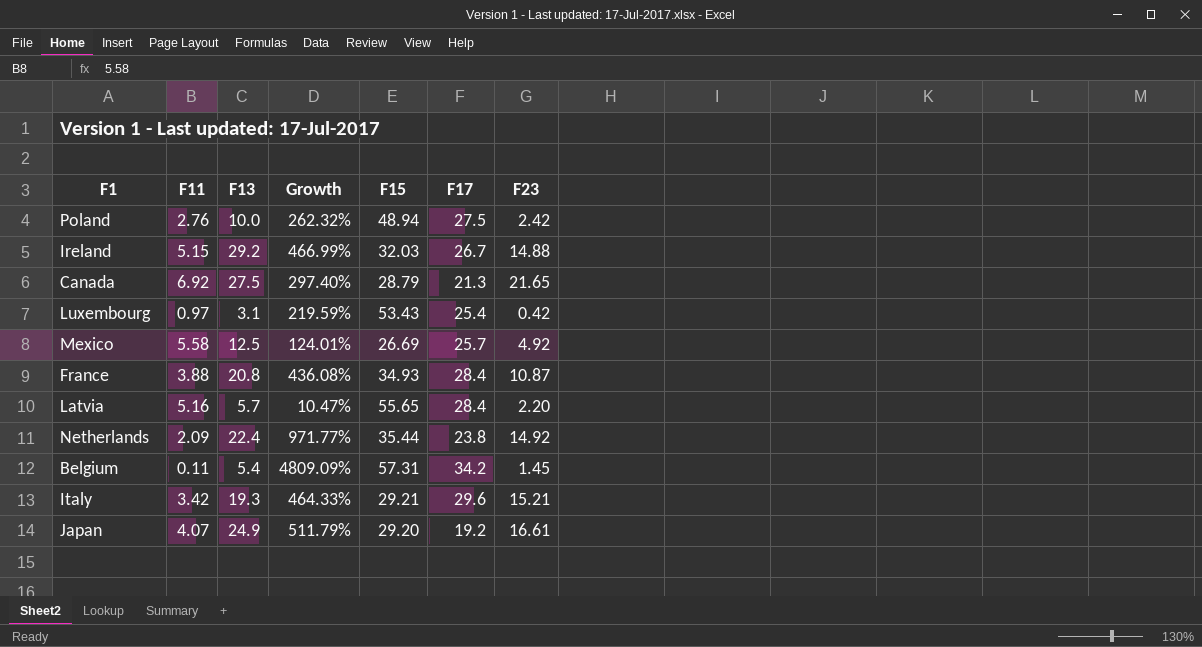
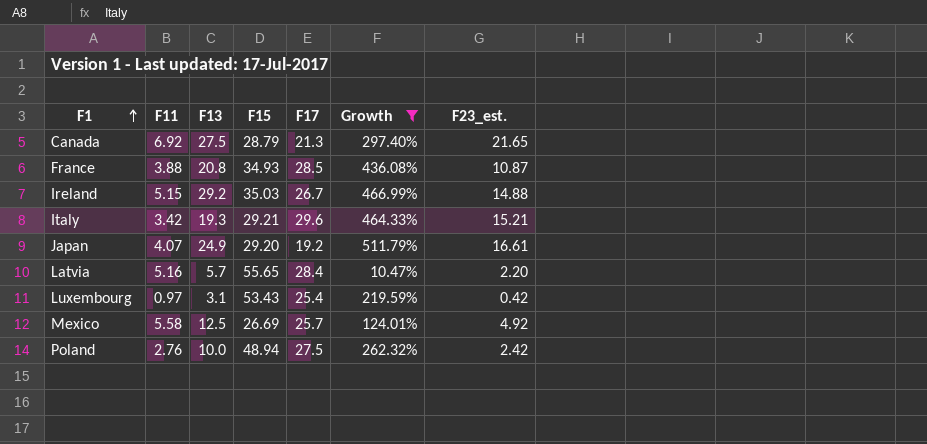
filter: none -> Growth <= 511.79%
row order: none -> F1 ascending
column Growth | position: 4 -> 6
column name: F23 -> F23_est.
France | F17: 28.4 -> 28.5
Ireland | F15: 32.03 -> 35.03

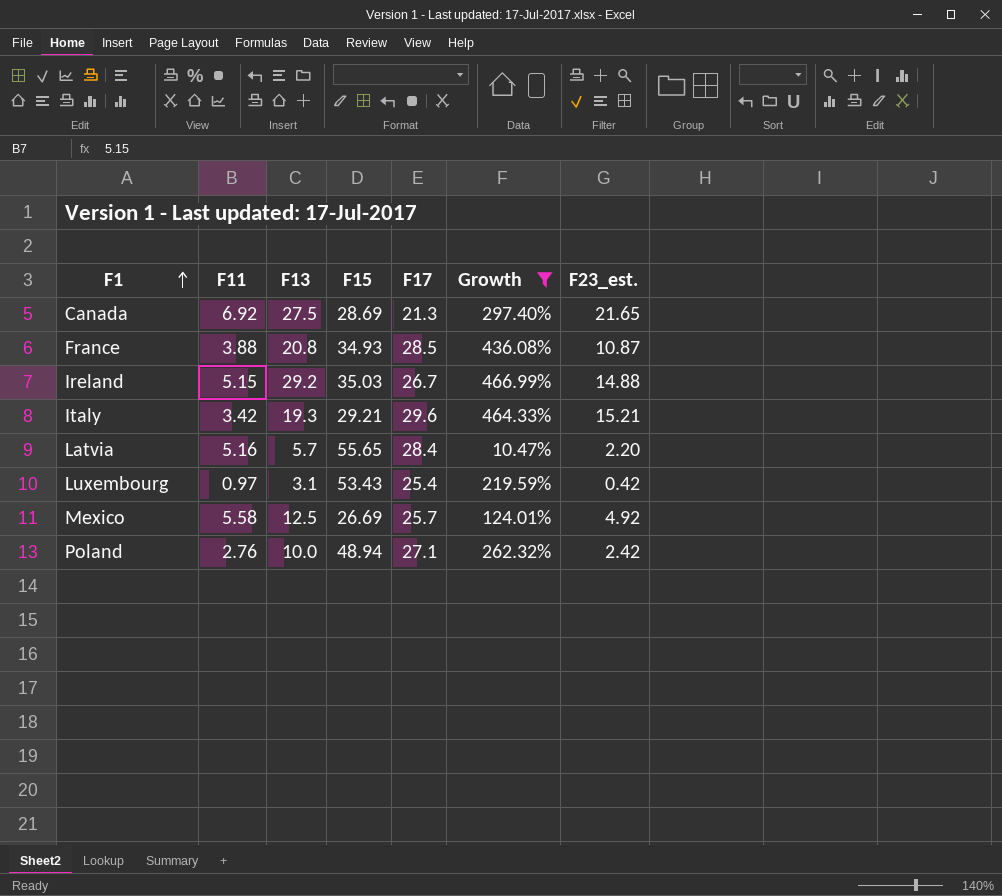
row Japan: 4.07 | 24.9 | 29.20 | 19.2 | 511.79% | 16.61 -> none
Canada | F15: 28.79 -> 28.69
Poland | F17: 27.5 -> 27.1

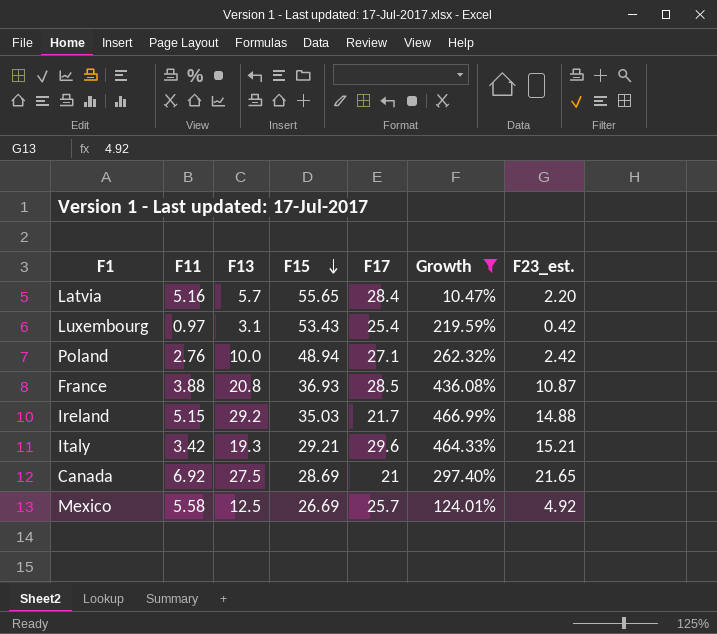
row order: F1 ascending -> F15 descending
France | F15: 34.93 -> 36.93
Ireland | F17: 26.7 -> 21.7
Canada | F17: 21.3 -> 21

